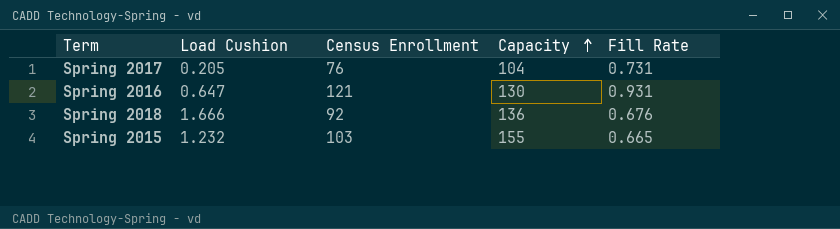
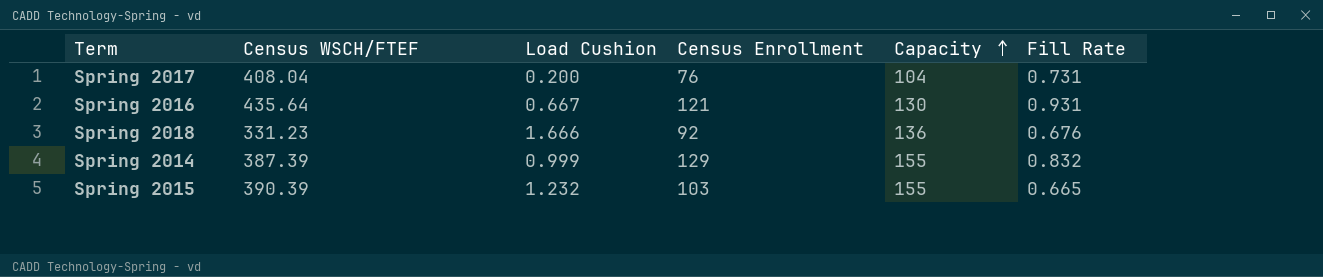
column Census WSCH/FTEF | position: none -> 2
Spring 2017 | Load Cushion: 0.205 -> 0.200
Spring 2016 | Load Cushion: 0.647 -> 0.667
row Spring 2014: none -> 387.39 | 0.999 | 129 | 155 | 0.832

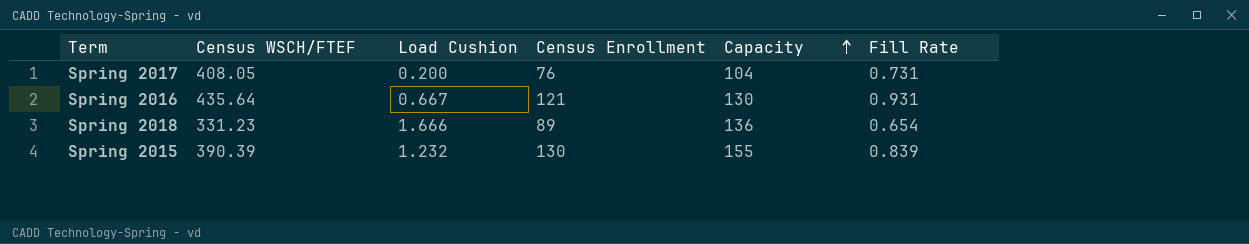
row Spring 2014: 387.39 | 0.999 | 129 | 155 | 0.832 -> none
Spring 2017 | Census WSCH/FTEF: 408.04 -> 408.05
Spring 2018 | Census Enrollment: 92 -> 89
Spring 2018 | Fill Rate: 0.676 -> 0.654
Spring 2015 | Census Enrollment: 103 -> 130
Spring 2015 | Fill Rate: 0.665 -> 0.839

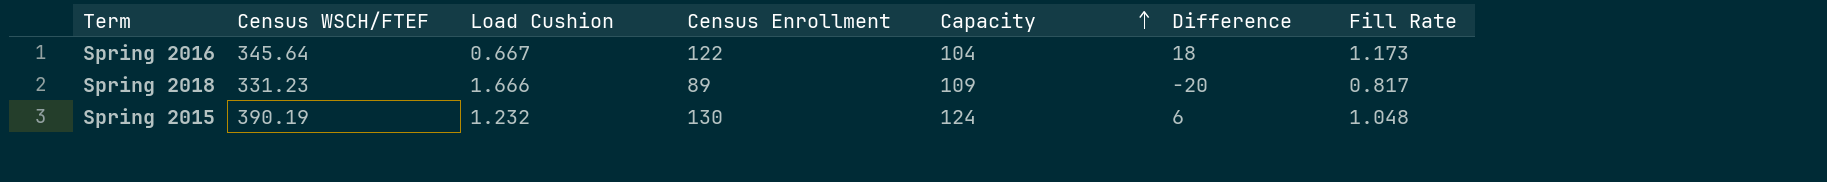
column Difference | formula: none -> [Census Enrollment] - [Capacity]
row Spring 2017: 408.05 | 0.200 | 76 | 104 | 0.731 -> none
Spring 2016 | Census WSCH/FTEF: 435.64 -> 345.64
Spring 2016 | Census Enrollment: 121 -> 122
Spring 2016 | Capacity: 130 -> 104
Spring 2016 | Fill Rate: 0.931 -> 1.173
Spring 2018 | Capacity: 136 -> 109
Spring 2018 | Fill Rate: 0.654 -> 0.817
Spring 2015 | Census WSCH/FTEF: 390.39 -> 390.19
Spring 2015 | Capacity: 155 -> 124
Spring 2015 | Fill Rate: 0.839 -> 1.048

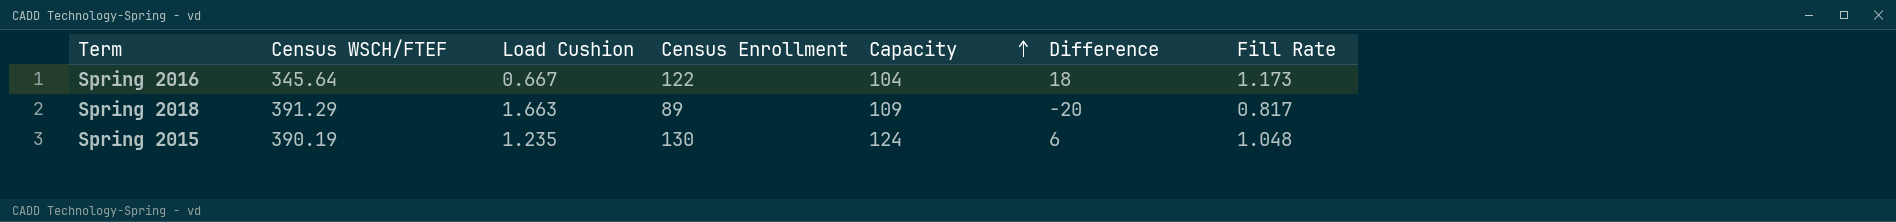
Spring 2018 | Census WSCH/FTEF: 331.23 -> 391.29
Spring 2018 | Load Cushion: 1.666 -> 1.663
Spring 2015 | Load Cushion: 1.232 -> 1.235

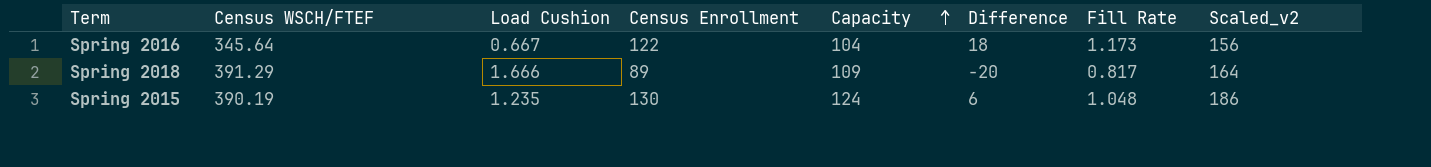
column Scaled_v2 | formula: none -> [Capacity] * 1.5
Spring 2018 | Load Cushion: 1.663 -> 1.666

